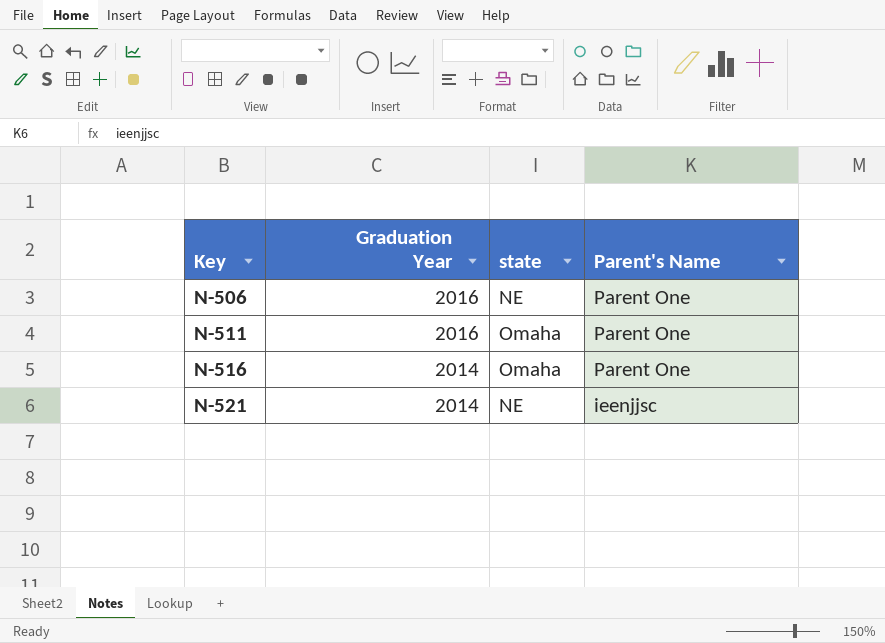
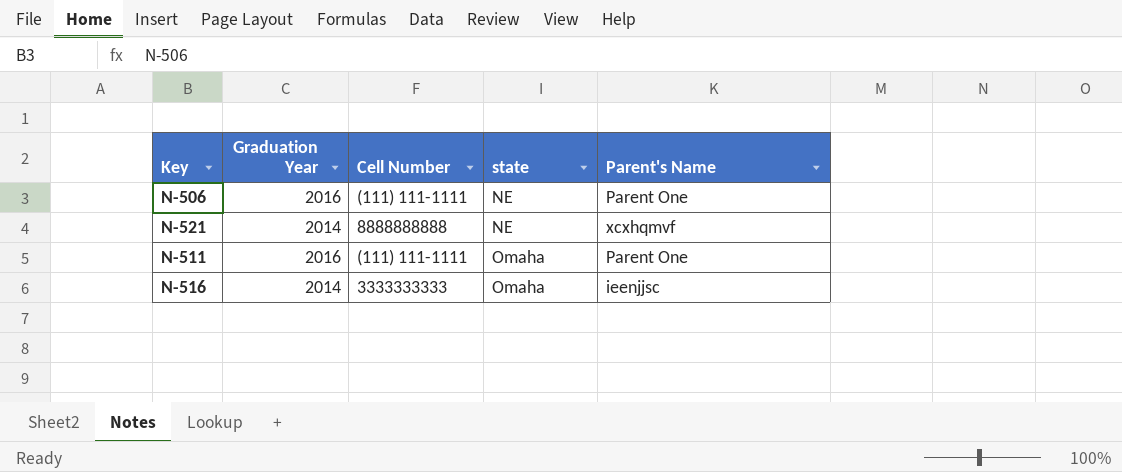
row order: Key ascending -> state ascending
column Cell Number | position: none -> 3
N-521 | Parent's Name: ieenjjsc -> xcxhqmvf
N-516 | Parent's Name: Parent One -> ieenjjsc

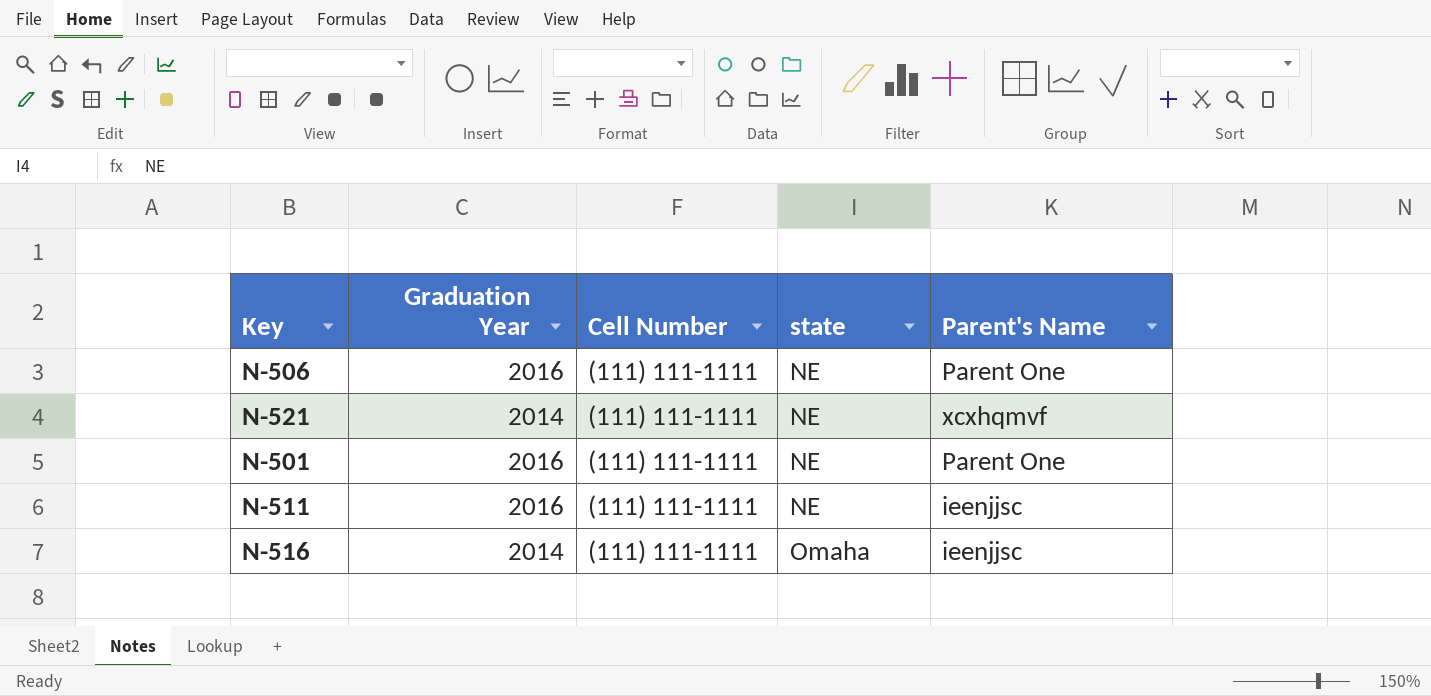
N-521 | Cell Number: 8888888888 -> (111) 111-1111
row N-501: none -> 2016 | (111) 111-1111 | NE | Parent One
N-511 | state: Omaha -> NE
N-511 | Parent's Name: Parent One -> ieenjjsc
N-516 | Cell Number: 3333333333 -> (111) 111-1111

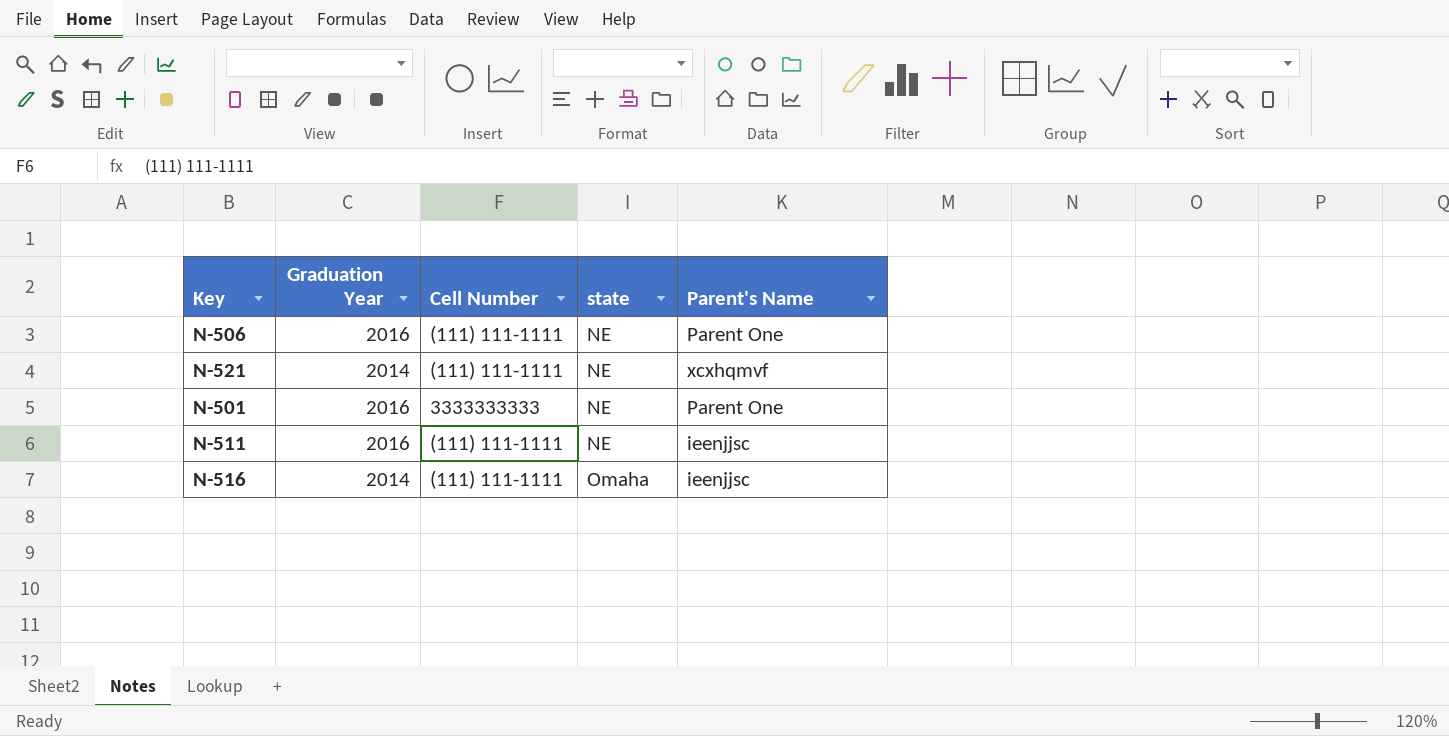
N-501 | Cell Number: (111) 111-1111 -> 3333333333

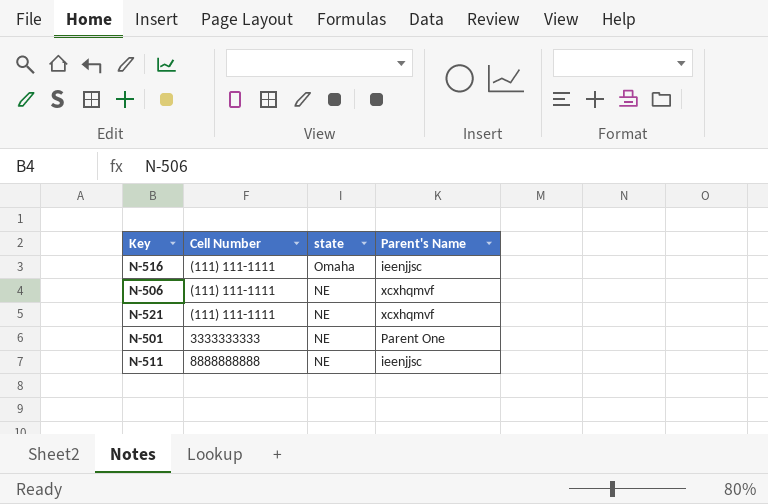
row order: state ascending -> state descending
column Graduation Year | position: 2 -> none
N-506 | Parent's Name: Parent One -> xcxhqmvf
N-511 | Cell Number: (111) 111-1111 -> 8888888888

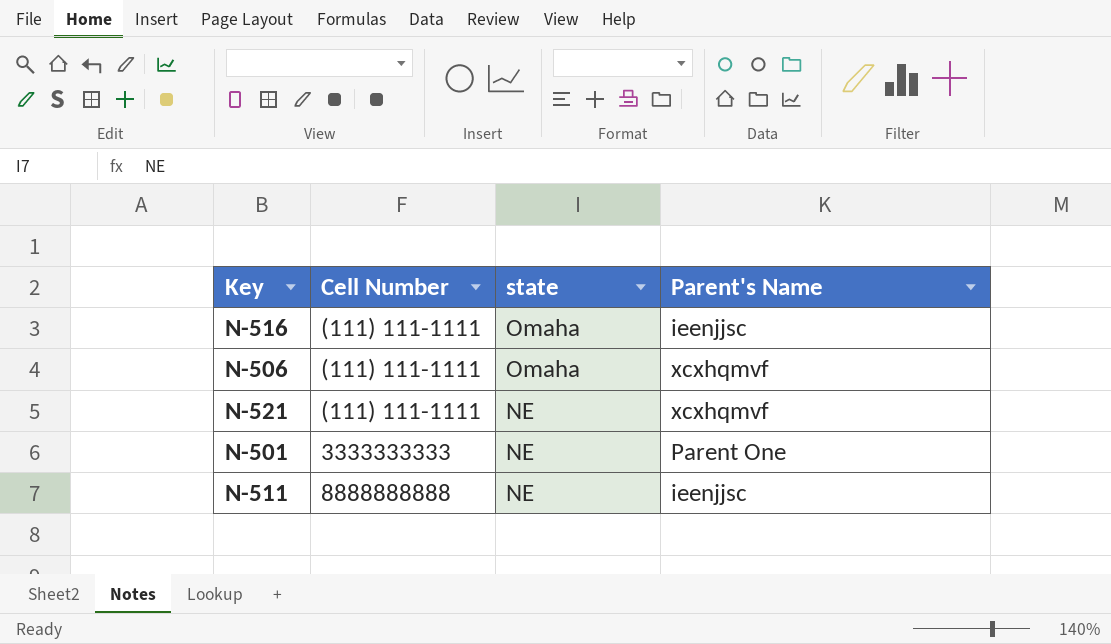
N-506 | state: NE -> Omaha

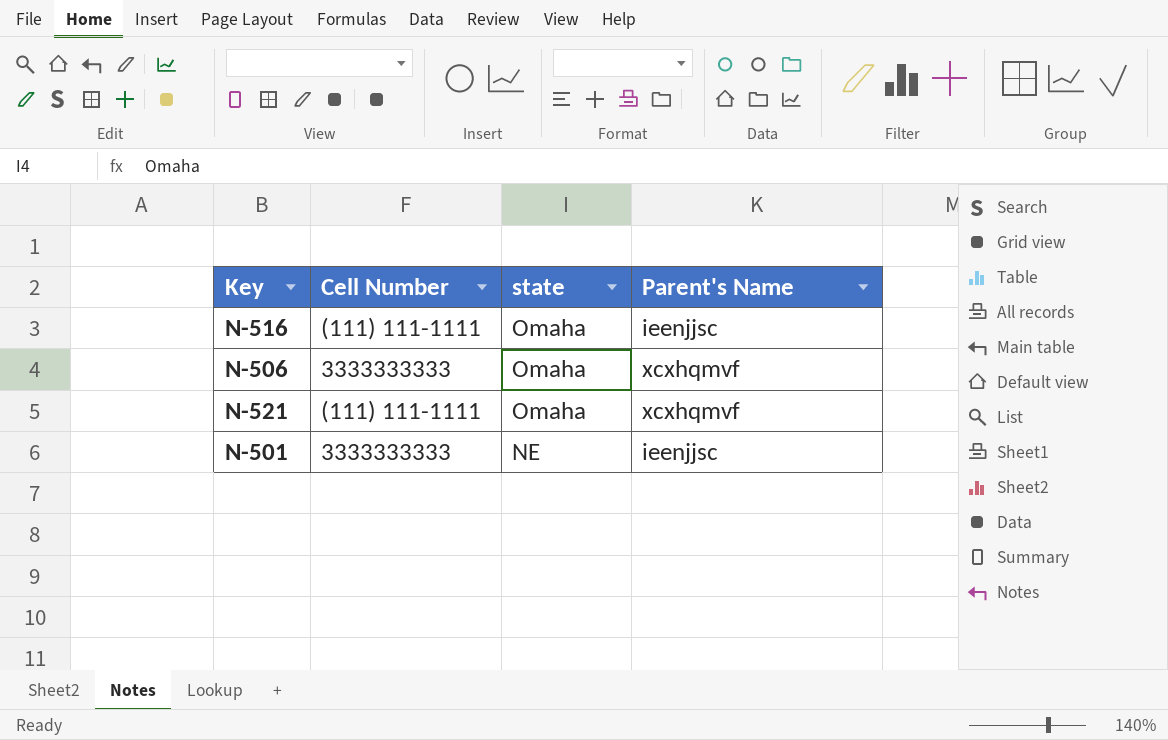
row N-511: 8888888888 | NE | ieenjjsc -> none
N-506 | Cell Number: (111) 111-1111 -> 3333333333
N-521 | state: NE -> Omaha
N-501 | Parent's Name: Parent One -> ieenjjsc

